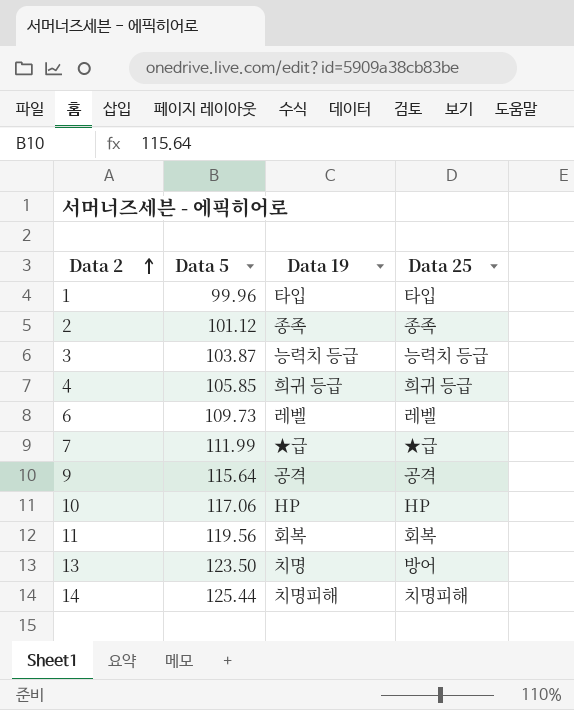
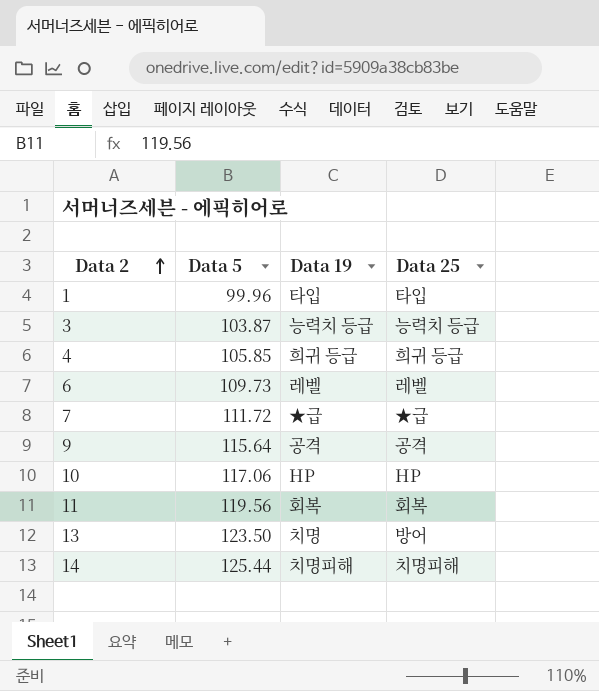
row 2: 101.12 | 종족 | 종족 -> none
7 | Data 5: 111.99 -> 111.72

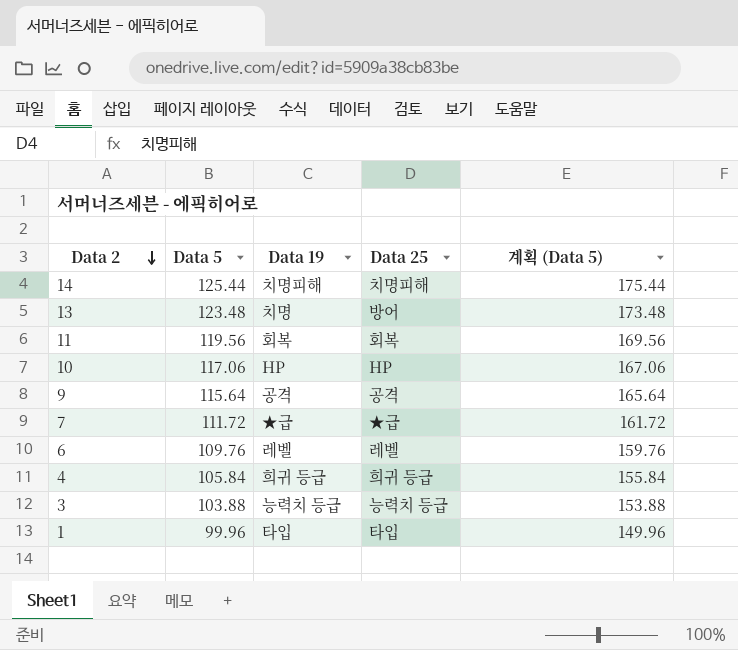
row order: Data 2 ascending -> Data 2 descending
column 계획 (Data 5) | formula: none -> [Data 5] + 50
13 | Data 5: 123.50 -> 123.48
6 | Data 5: 109.73 -> 109.76
4 | Data 5: 105.85 -> 105.84
3 | Data 5: 103.87 -> 103.88

